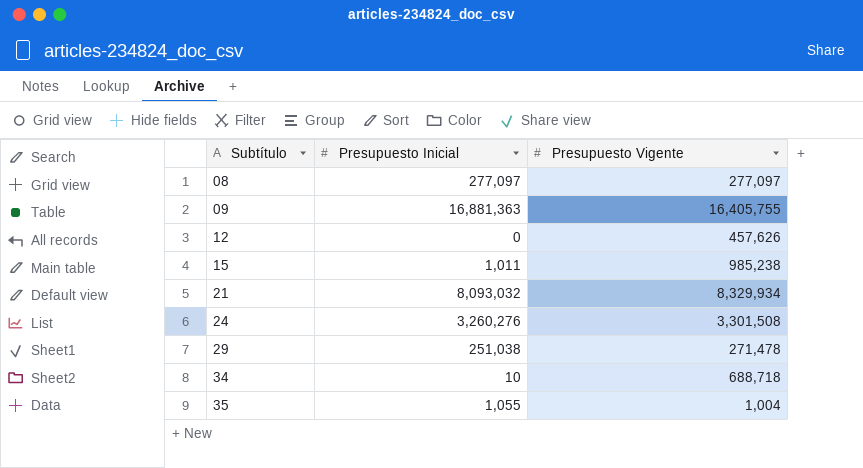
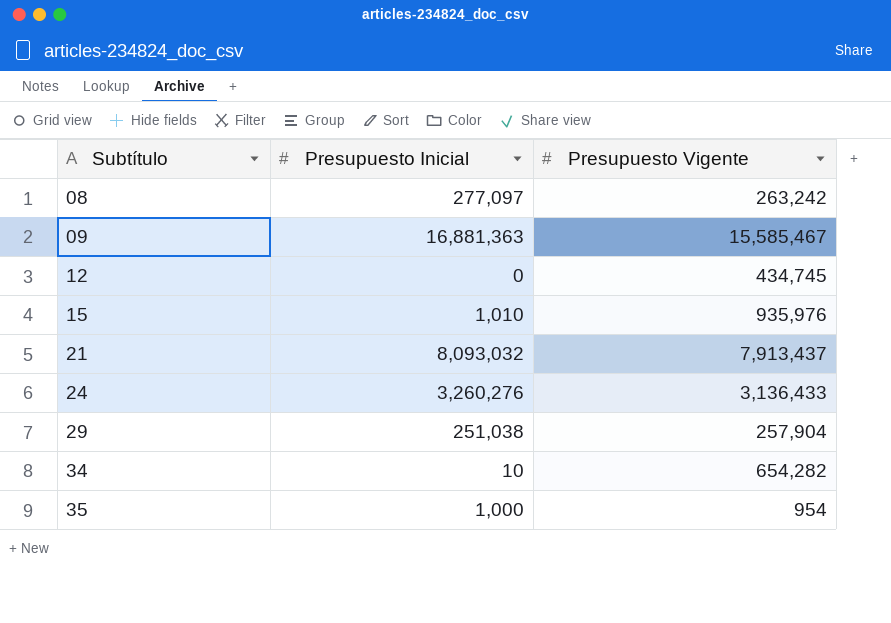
08 | Presupuesto Vigente: 277,097 -> 263,242
09 | Presupuesto Vigente: 16,405,755 -> 15,585,467
12 | Presupuesto Vigente: 457,626 -> 434,745
15 | Presupuesto Inicial: 1,011 -> 1,010
15 | Presupuesto Vigente: 985,238 -> 935,976
21 | Presupuesto Vigente: 8,329,934 -> 7,913,437
24 | Presupuesto Vigente: 3,301,508 -> 3,136,433
29 | Presupuesto Vigente: 271,478 -> 257,904
34 | Presupuesto Vigente: 688,718 -> 654,282
35 | Presupuesto Inicial: 1,055 -> 1,000
35 | Presupuesto Vigente: 1,004 -> 954

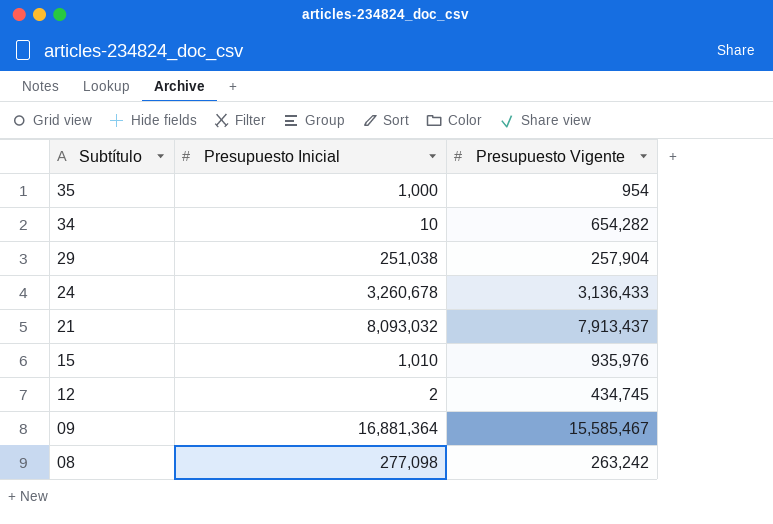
row order: Subtítulo ascending -> Subtítulo descending
24 | Presupuesto Inicial: 3,260,276 -> 3,260,678
12 | Presupuesto Inicial: 0 -> 2
09 | Presupuesto Inicial: 16,881,363 -> 16,881,364
08 | Presupuesto Inicial: 277,097 -> 277,098

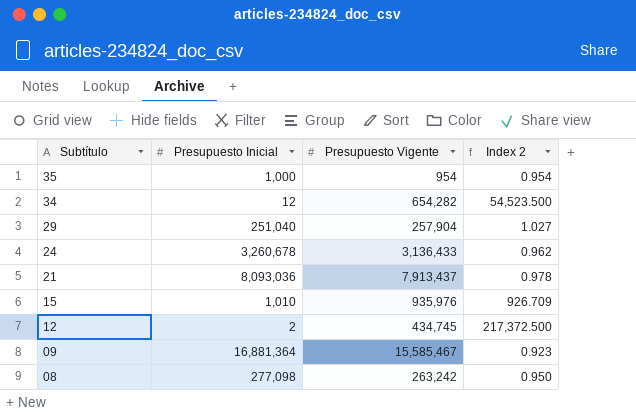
column Index 2 | formula: none -> [Presupuesto Vigente] / [Presupuesto Inicial]
34 | Presupuesto Inicial: 10 -> 12
29 | Presupuesto Inicial: 251,038 -> 251,040
21 | Presupuesto Inicial: 8,093,032 -> 8,093,036

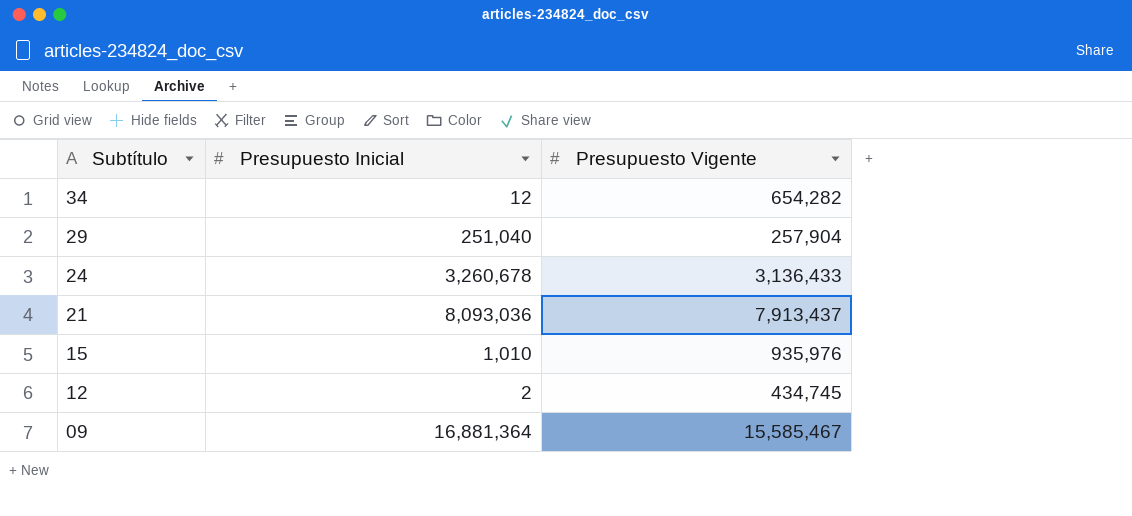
column Index 2 | formula: [Presupuesto Vigente] / [Presupuesto Inicial] -> none
row 35: 1,000 | 954 | 0.954 -> none
row 08: 277,098 | 263,242 | 0.950 -> none

